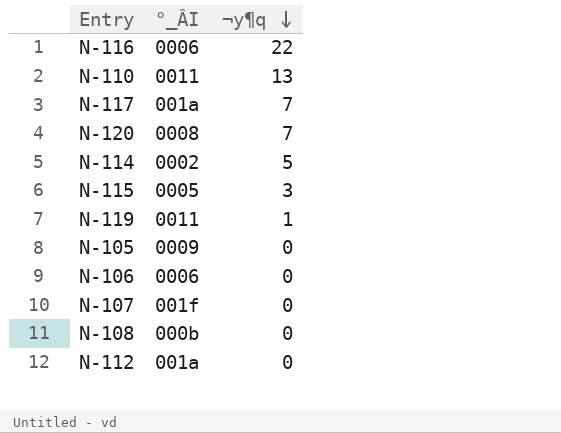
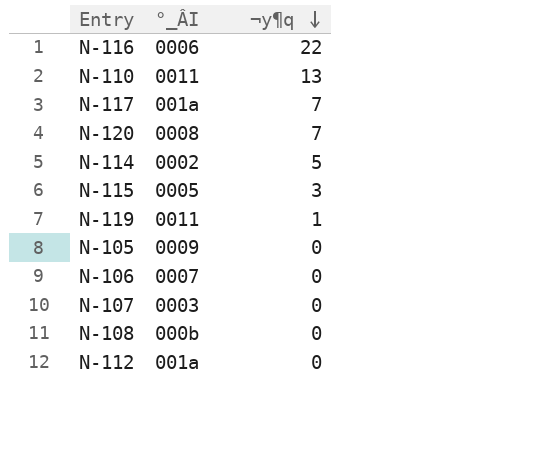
N-106 | °_ÂI: 0006 -> 0007
N-107 | °_ÂI: 001f -> 0003

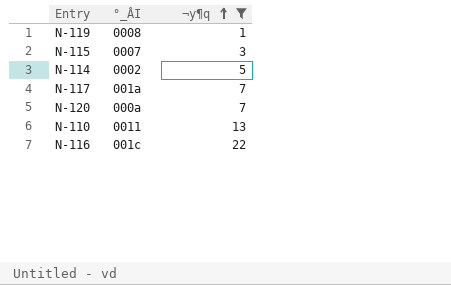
filter: none -> ¬y¶q != 0
row order: ¬y¶q descending -> ¬y¶q ascending
N-119 | °_ÂI: 0011 -> 0008
N-115 | °_ÂI: 0005 -> 0007
N-120 | °_ÂI: 0008 -> 000a
N-116 | °_ÂI: 0006 -> 001c

